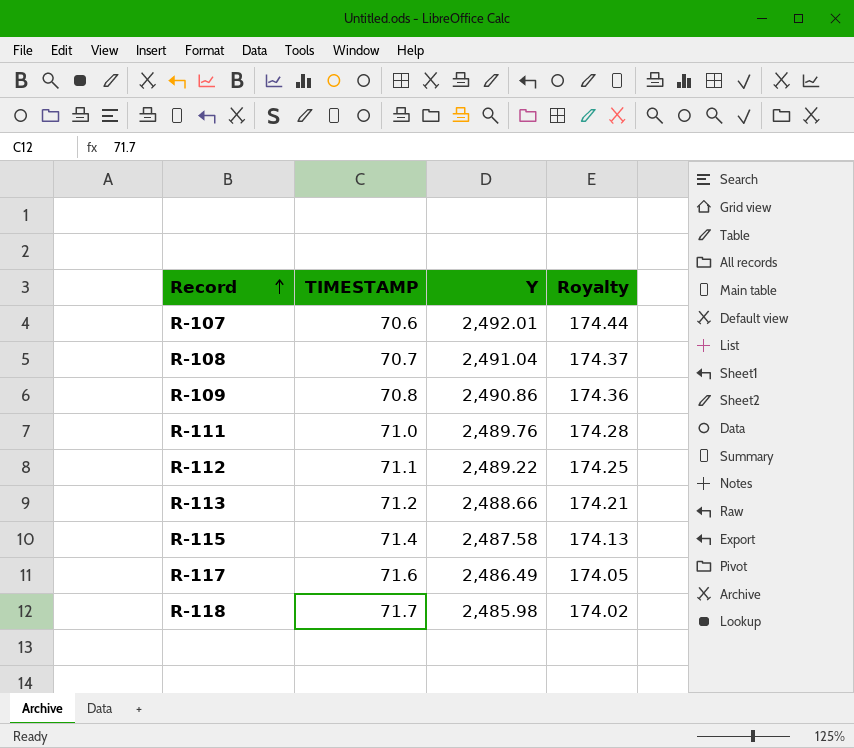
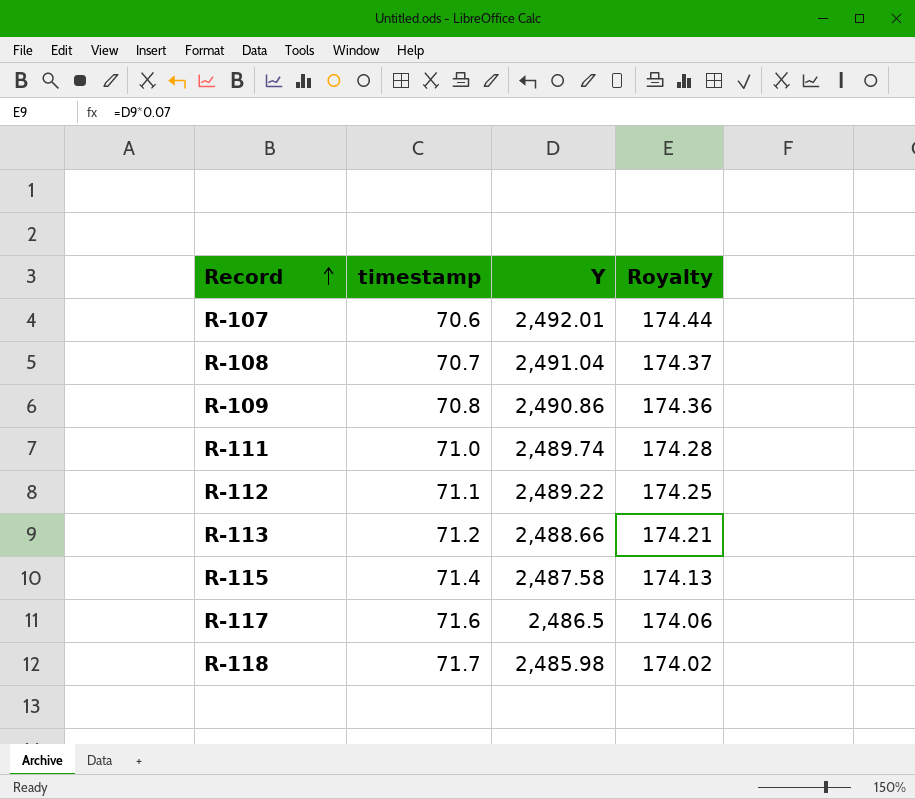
column name: TIMESTAMP -> timestamp
R-111 | Y: 2,489.76 -> 2,489.74
R-117 | Y: 2,486.49 -> 2,486.5
R-117 | Royalty: 174.05 -> 174.06

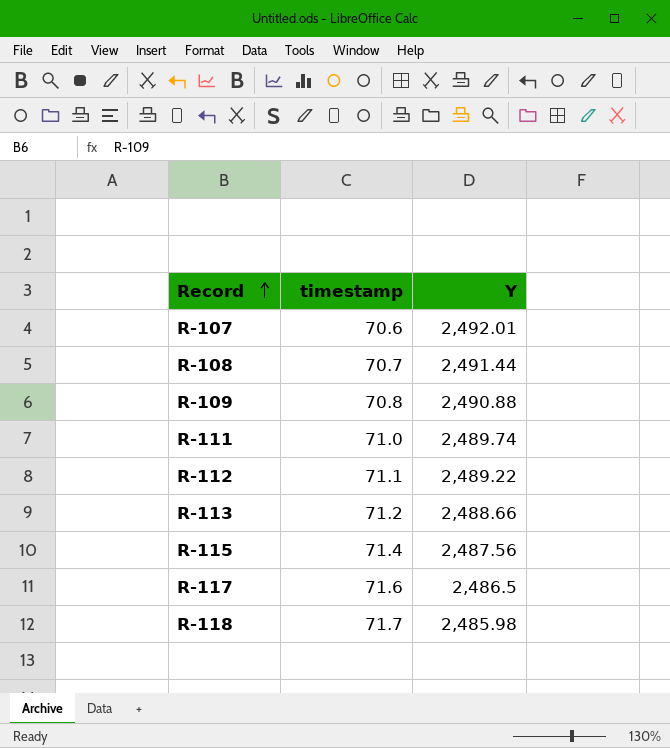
column Royalty | formula: [Y] * 0.07 -> none
R-108 | Y: 2,491.04 -> 2,491.44
R-109 | Y: 2,490.86 -> 2,490.88
R-115 | Y: 2,487.58 -> 2,487.56

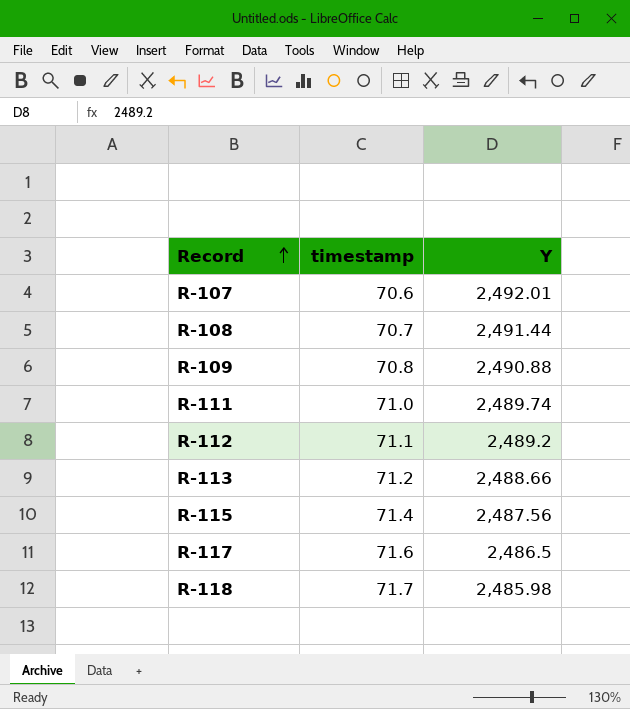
R-112 | Y: 2,489.22 -> 2,489.2

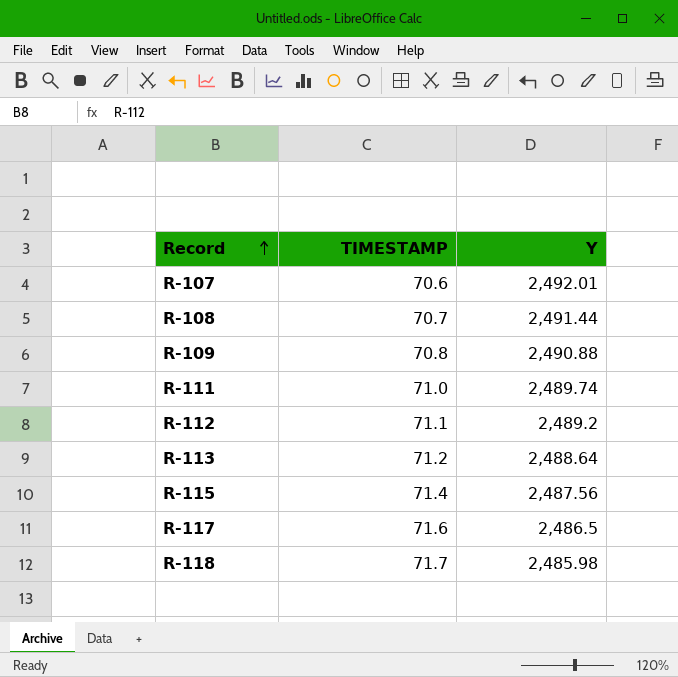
column name: timestamp -> TIMESTAMP
R-113 | Y: 2,488.66 -> 2,488.64

